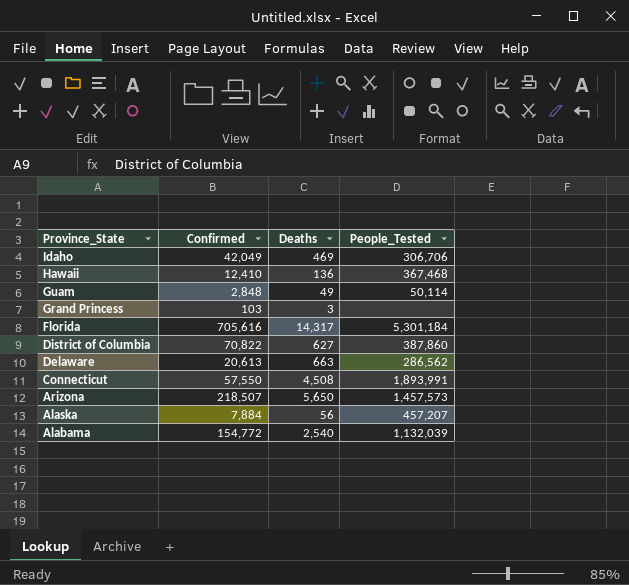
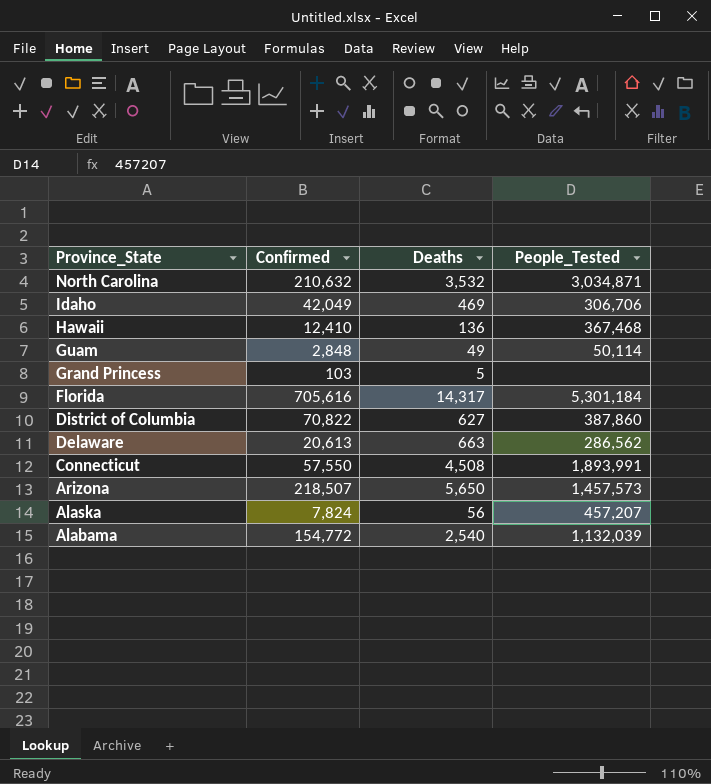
row North Carolina: none -> 210,632 | 3,532 | 3,034,871
Grand Princess | Deaths: 3 -> 5
Alaska | Confirmed: 7,884 -> 7,824

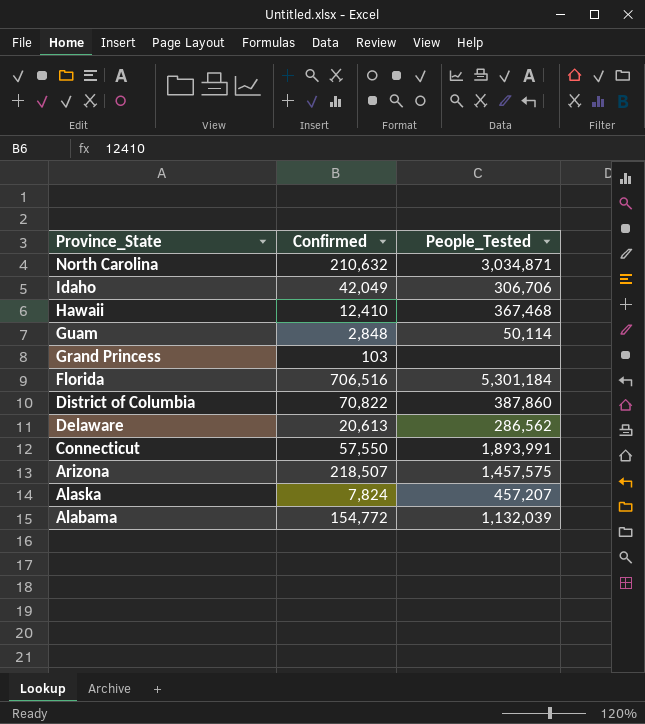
column Deaths | position: 3 -> none
Florida | Confirmed: 705,616 -> 706,516
Arizona | People_Tested: 1,457,573 -> 1,457,575

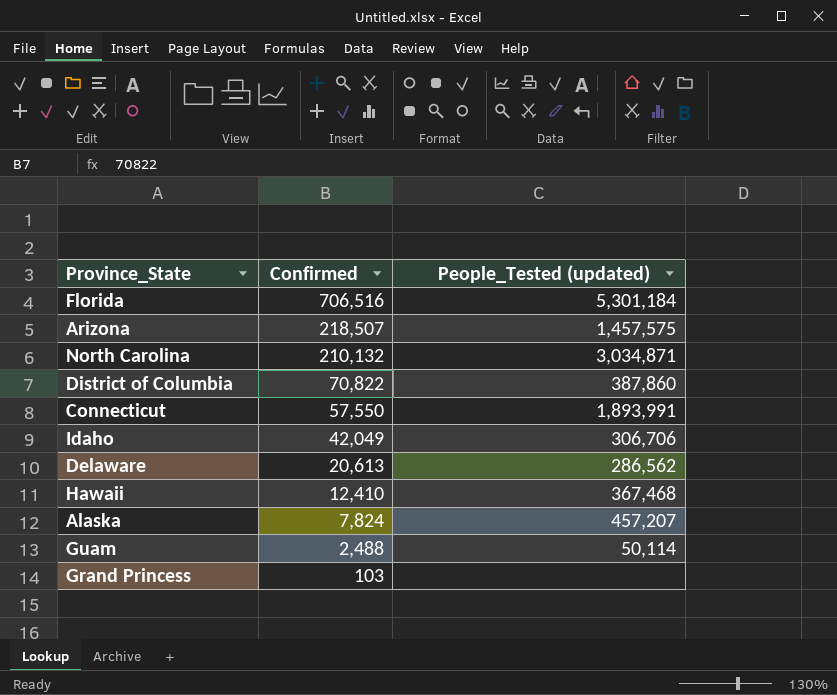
row order: Province_State descending -> Confirmed descending
column name: People_Tested -> People_Tested (updated)
row Alabama: 154,772 | 1,132,039 -> none
North Carolina | Confirmed: 210,632 -> 210,132
Guam | Confirmed: 2,848 -> 2,488

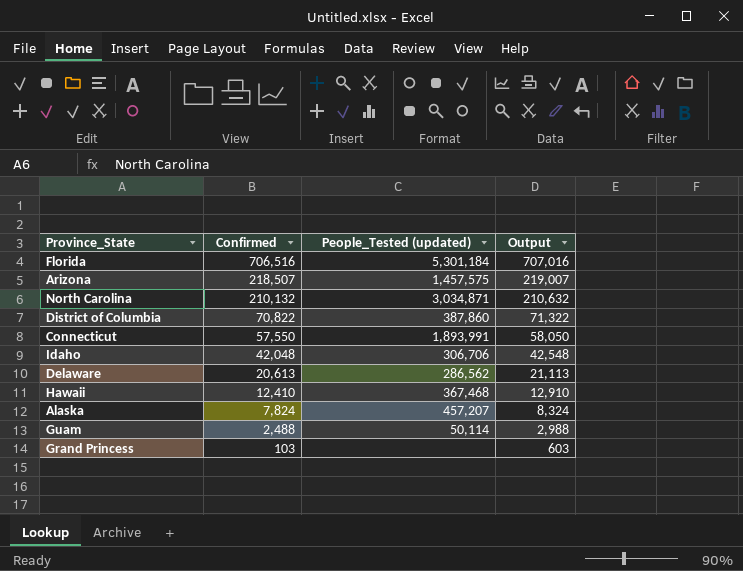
column Output | formula: none -> [Confirmed] + 500
Idaho | Confirmed: 42,049 -> 42,048

